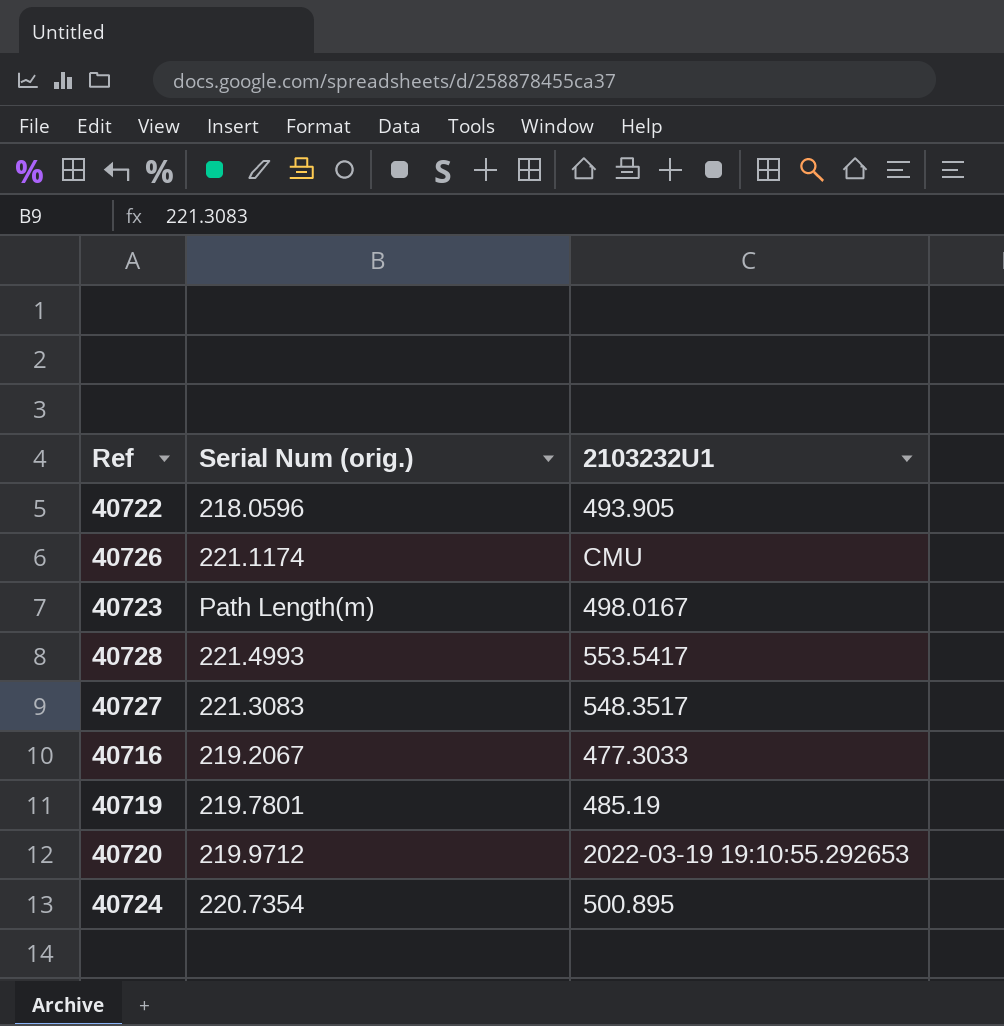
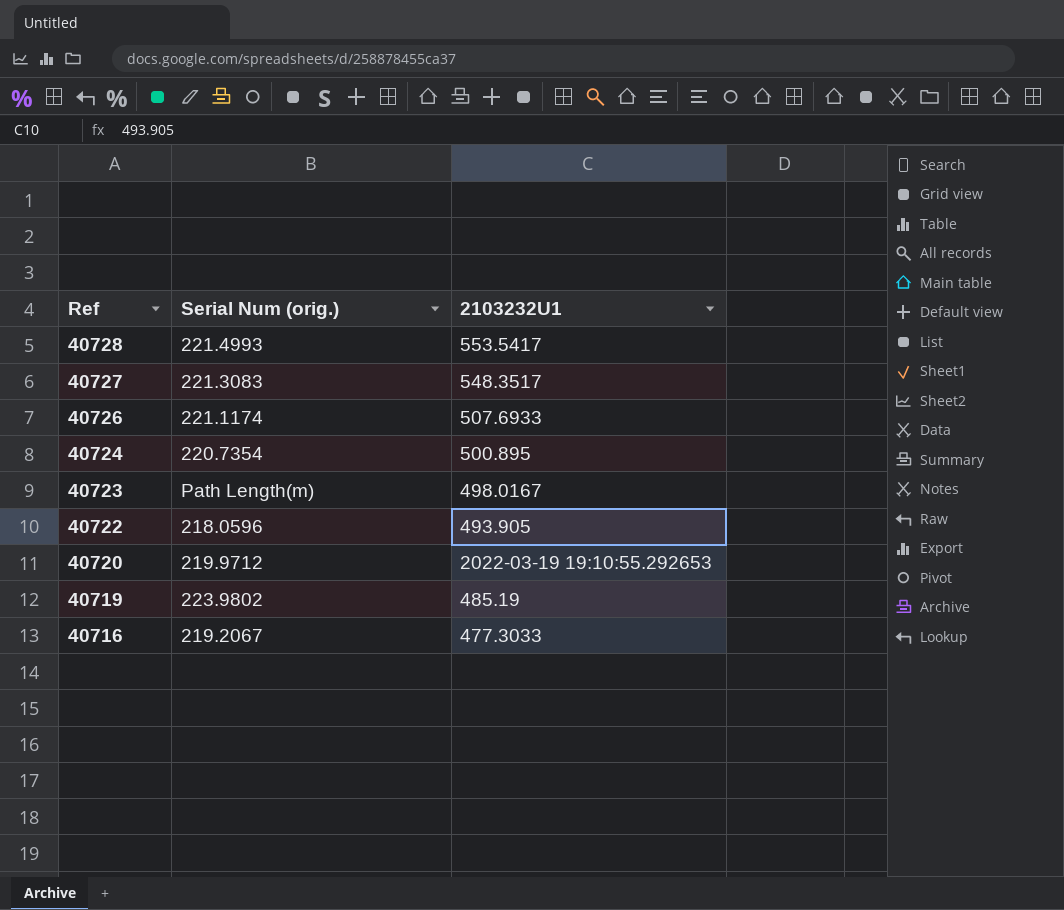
row order: none -> Ref descending
40726 | 2103232U1: CMU -> 507.6933
40719 | Serial Num (orig.): 219.7801 -> 223.9802

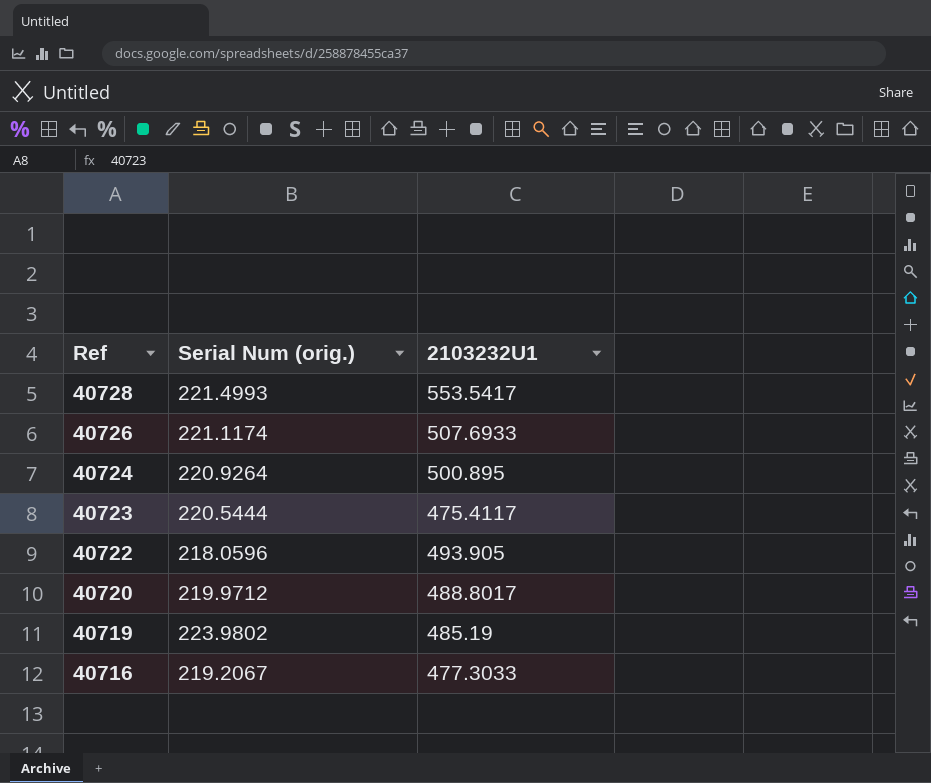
row 40727: 221.3083 | 548.3517 -> none
40724 | Serial Num (orig.): 220.7354 -> 220.9264
40723 | Serial Num (orig.): Path Length(m) -> 220.5444
40723 | 2103232U1: 498.0167 -> 475.4117
40720 | 2103232U1: 2022-03-19 19:10:55.292653 -> 488.8017

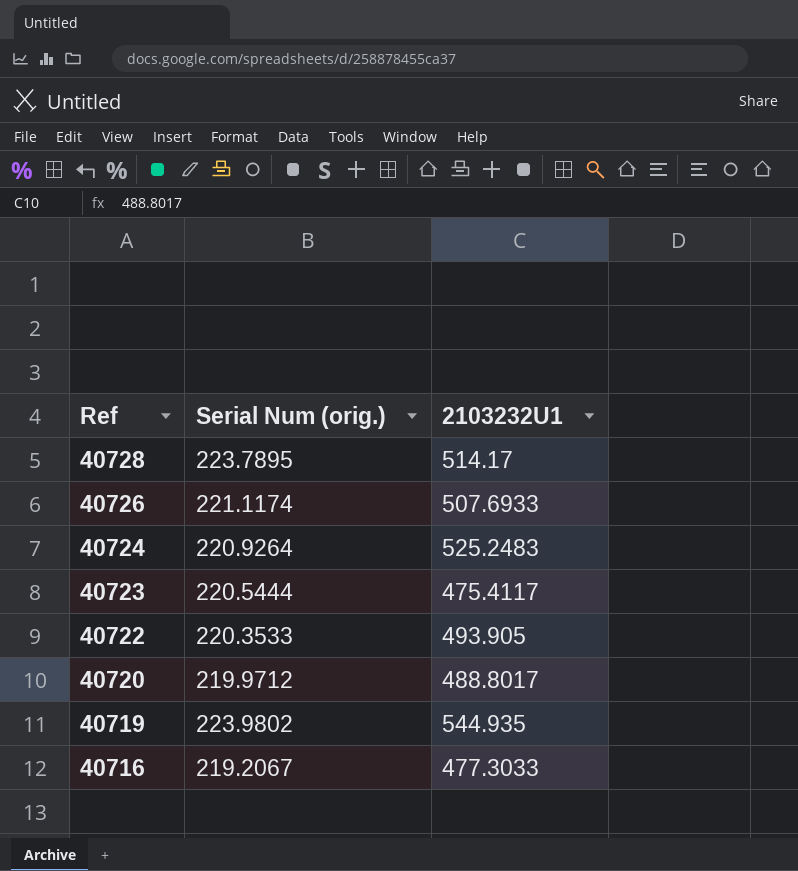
40728 | Serial Num (orig.): 221.4993 -> 223.7895
40728 | 2103232U1: 553.5417 -> 514.17
40724 | 2103232U1: 500.895 -> 525.2483
40722 | Serial Num (orig.): 218.0596 -> 220.3533
40719 | 2103232U1: 485.19 -> 544.935

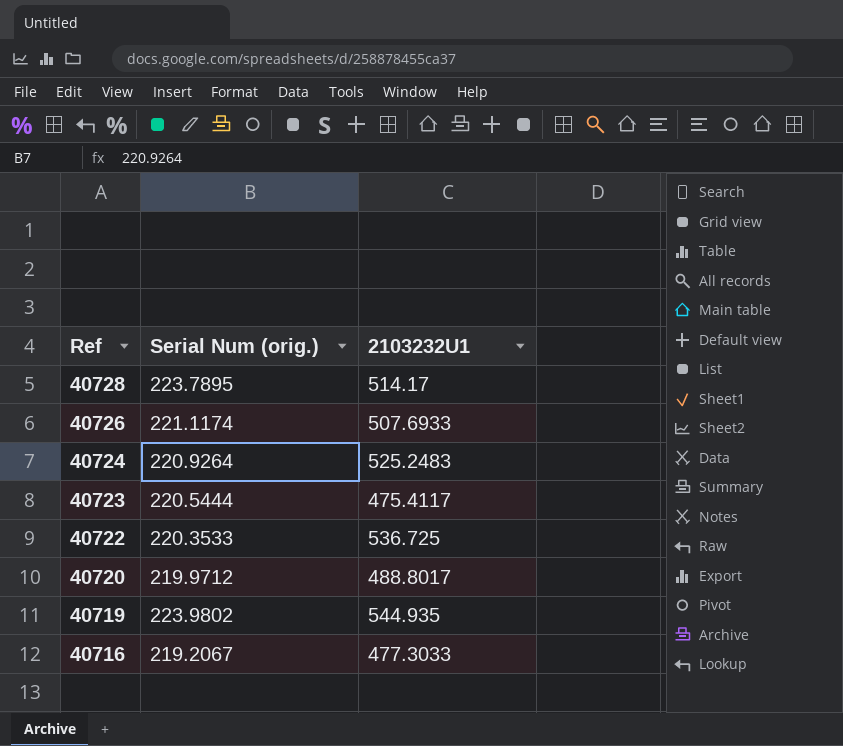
40722 | 2103232U1: 493.905 -> 536.725

